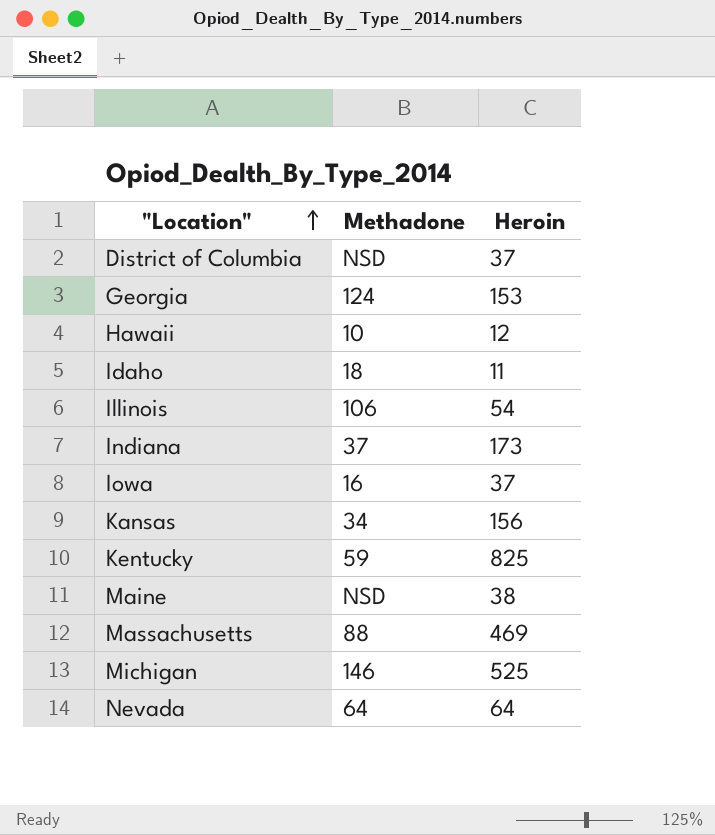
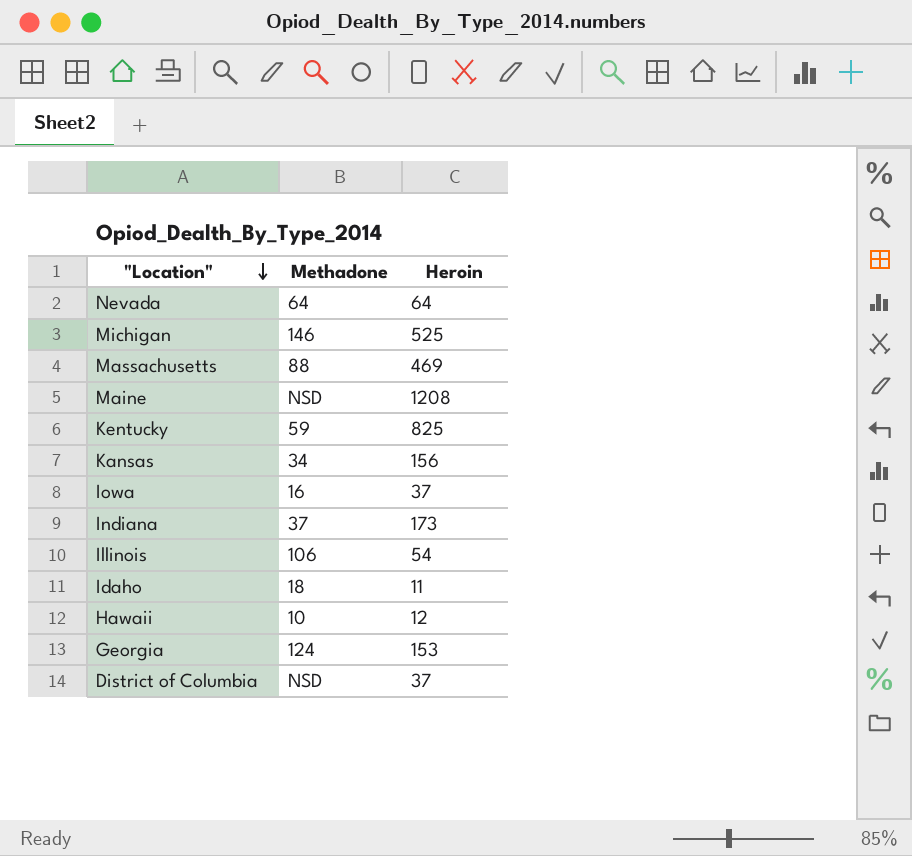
row order: "Location" ascending -> "Location" descending
Maine | Heroin: 38 -> 1208

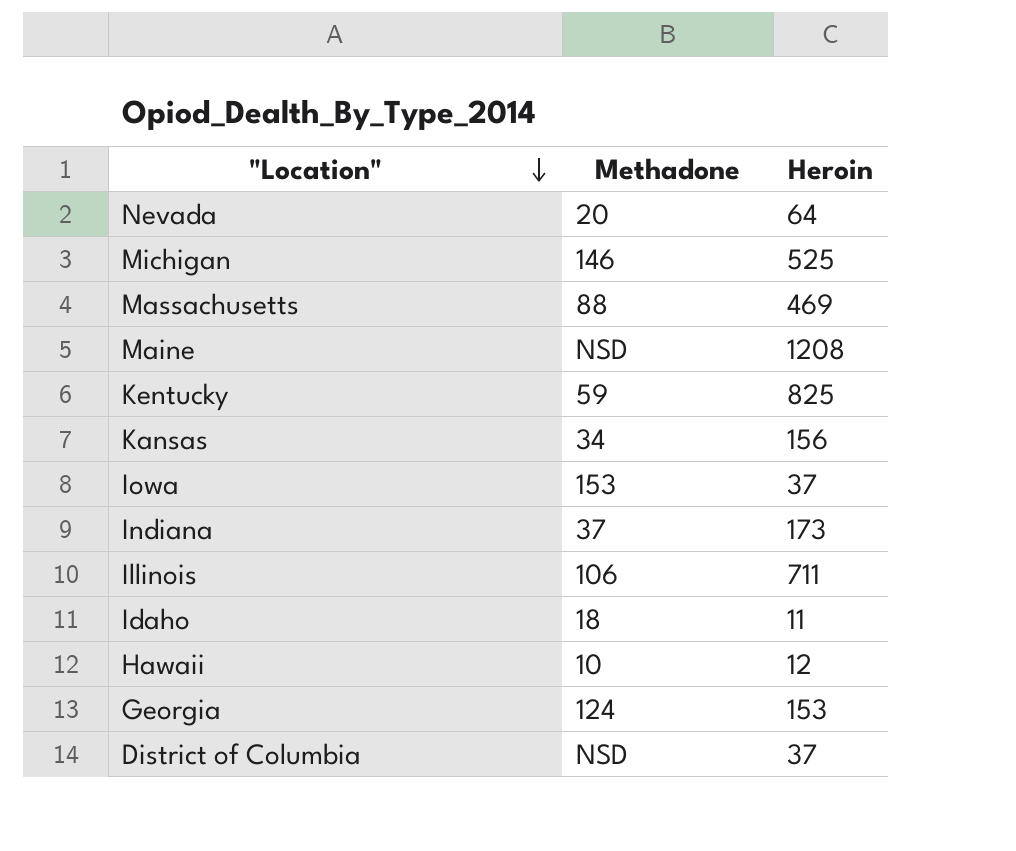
Nevada | Methadone: 64 -> 20
Iowa | Methadone: 16 -> 153
Illinois | Heroin: 54 -> 711

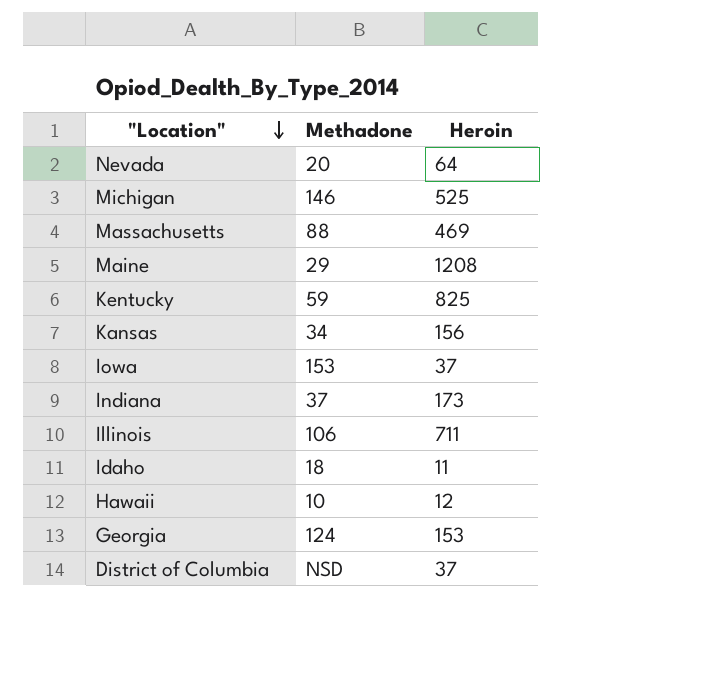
Maine | Methadone: NSD -> 29

